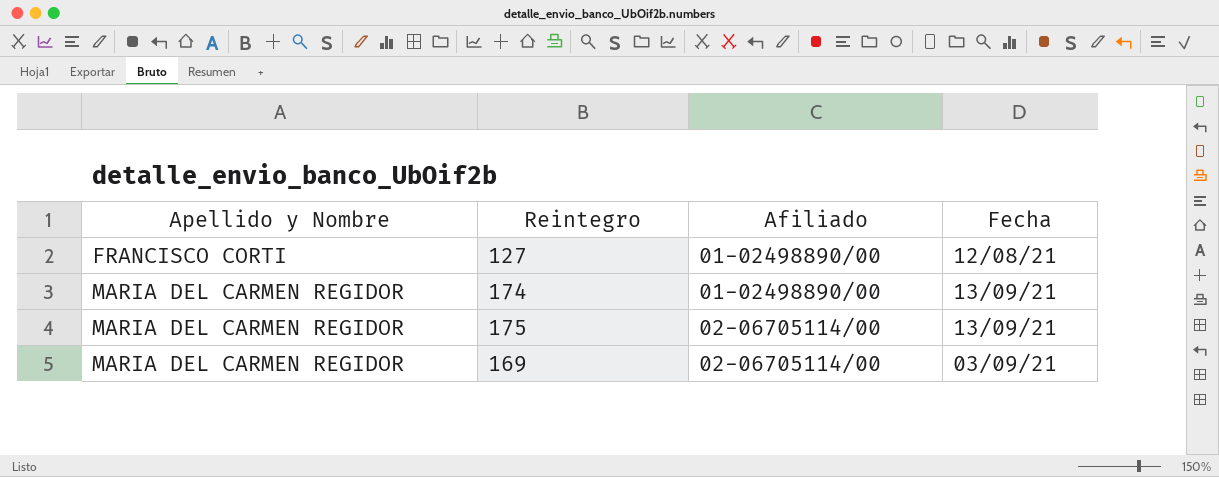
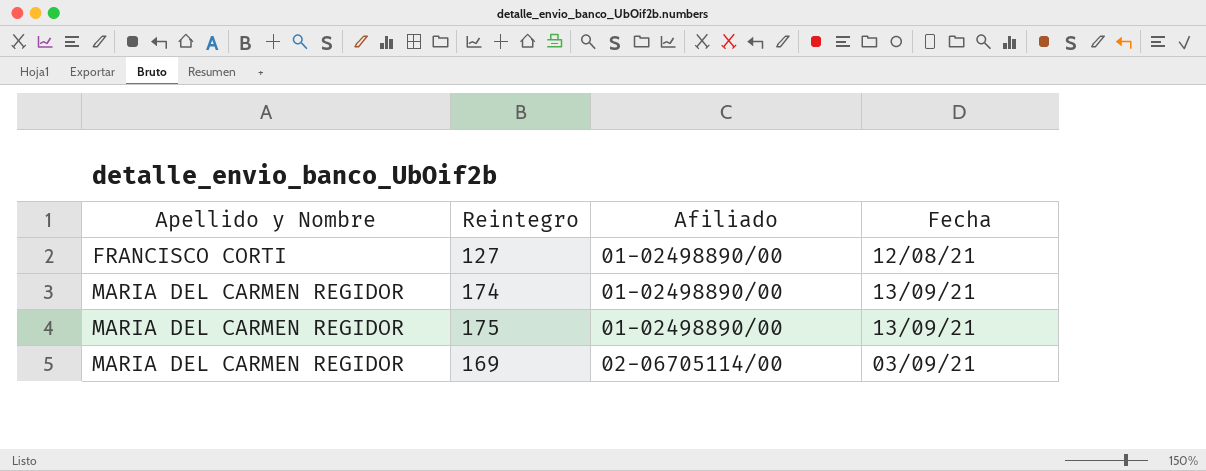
175 | Afiliado: 02-06705114/00 -> 01-02498890/00

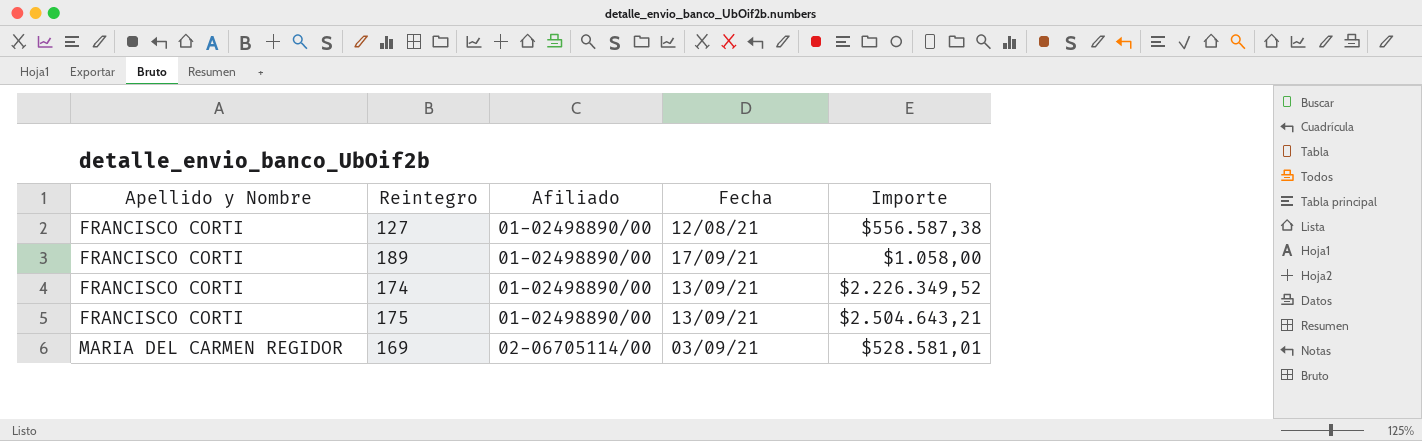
column Importe | position: none -> 5
row 189: none -> FRANCISCO CORTI | 01-02498890/00 | 17/09/21 | $1.058,00
174 | Apellido y Nombre: MARIA DEL CARMEN REGIDOR -> FRANCISCO CORTI
175 | Apellido y Nombre: MARIA DEL CARMEN REGIDOR -> FRANCISCO CORTI

